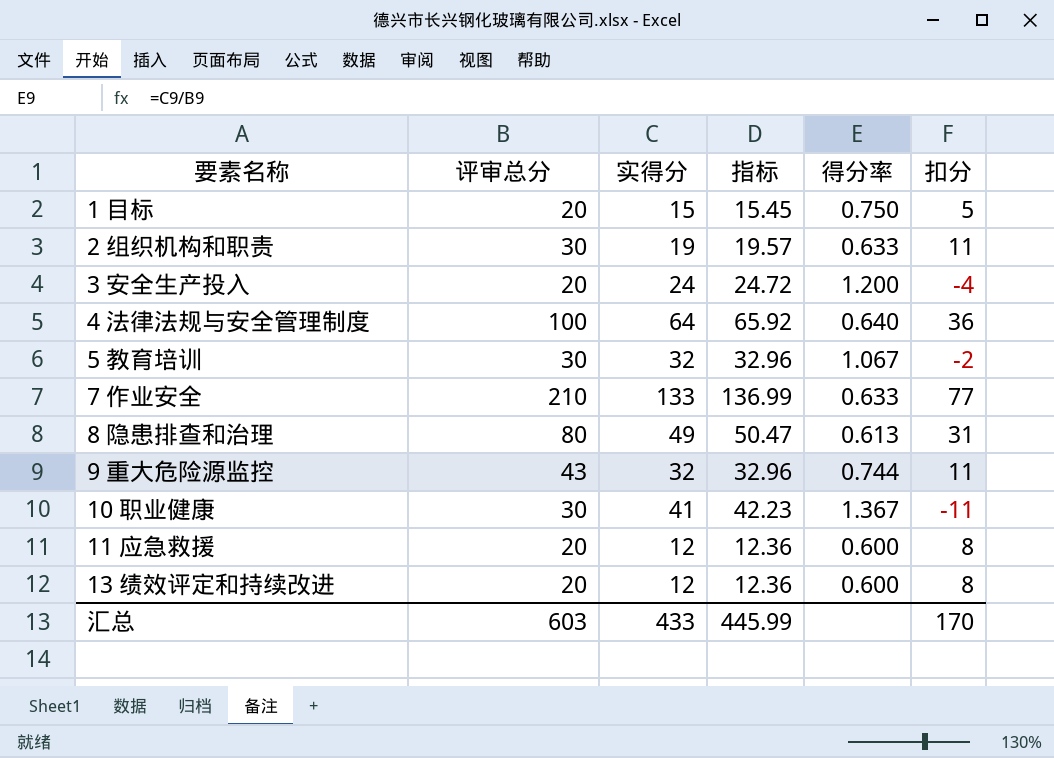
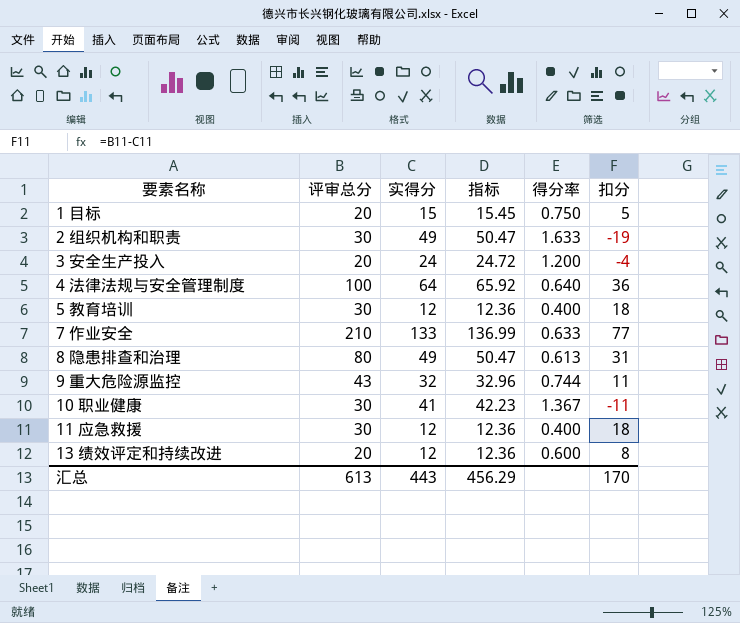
2 组织机构和职责 | 实得分: 19 -> 49
2 组织机构和职责 | 指标: 19.57 -> 50.47
2 组织机构和职责 | 得分率: 0.633 -> 1.633
2 组织机构和职责 | 扣分: 11 -> -19
5 教育培训 | 实得分: 32 -> 12
5 教育培训 | 指标: 32.96 -> 12.36
5 教育培训 | 得分率: 1.067 -> 0.400
5 教育培训 | 扣分: -2 -> 18
11 应急救援 | 评审总分: 20 -> 30
11 应急救援 | 得分率: 0.600 -> 0.400
11 应急救援 | 扣分: 8 -> 18
汇总 | 评审总分: 603 -> 613
汇总 | 实得分: 433 -> 443
汇总 | 指标: 445.99 -> 456.29

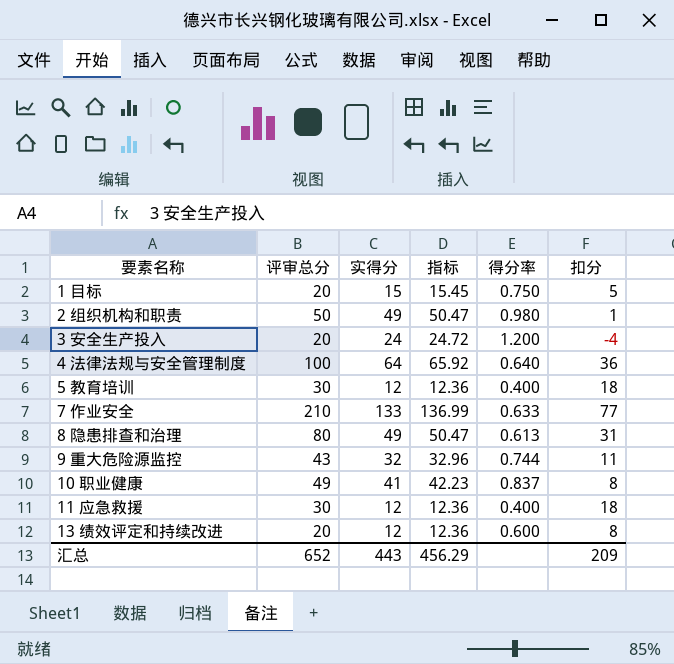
2 组织机构和职责 | 评审总分: 30 -> 50
2 组织机构和职责 | 得分率: 1.633 -> 0.980
2 组织机构和职责 | 扣分: -19 -> 1
10 职业健康 | 评审总分: 30 -> 49
10 职业健康 | 得分率: 1.367 -> 0.837
10 职业健康 | 扣分: -11 -> 8
汇总 | 评审总分: 613 -> 652
汇总 | 扣分: 170 -> 209

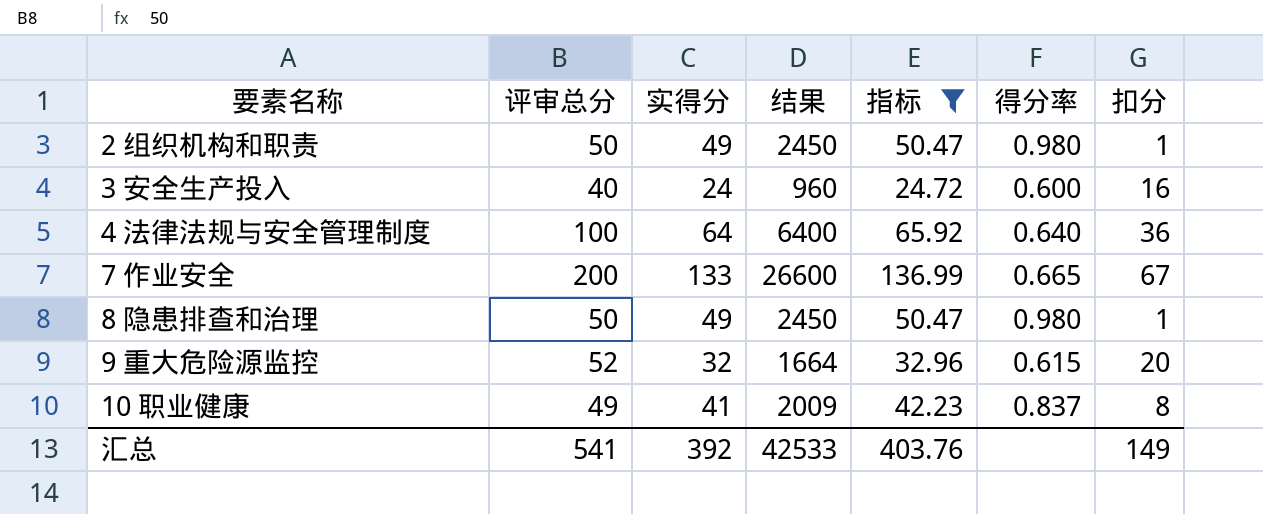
filter: none -> 指标 >= 24.72
column 结果 | formula: none -> [评审总分] * [实得分]
3 安全生产投入 | 评审总分: 20 -> 40
3 安全生产投入 | 得分率: 1.200 -> 0.600
3 安全生产投入 | 扣分: -4 -> 16
7 作业安全 | 评审总分: 210 -> 200
7 作业安全 | 得分率: 0.633 -> 0.665
7 作业安全 | 扣分: 77 -> 67
8 隐患排查和治理 | 评审总分: 80 -> 50
8 隐患排查和治理 | 得分率: 0.613 -> 0.980
8 隐患排查和治理 | 扣分: 31 -> 1
9 重大危险源监控 | 评审总分: 43 -> 52
9 重大危险源监控 | 得分率: 0.744 -> 0.615
9 重大危险源监控 | 扣分: 11 -> 20
汇总 | 评审总分: 652 -> 541
汇总 | 实得分: 443 -> 392
汇总 | 指标: 456.29 -> 403.76
汇总 | 扣分: 209 -> 149

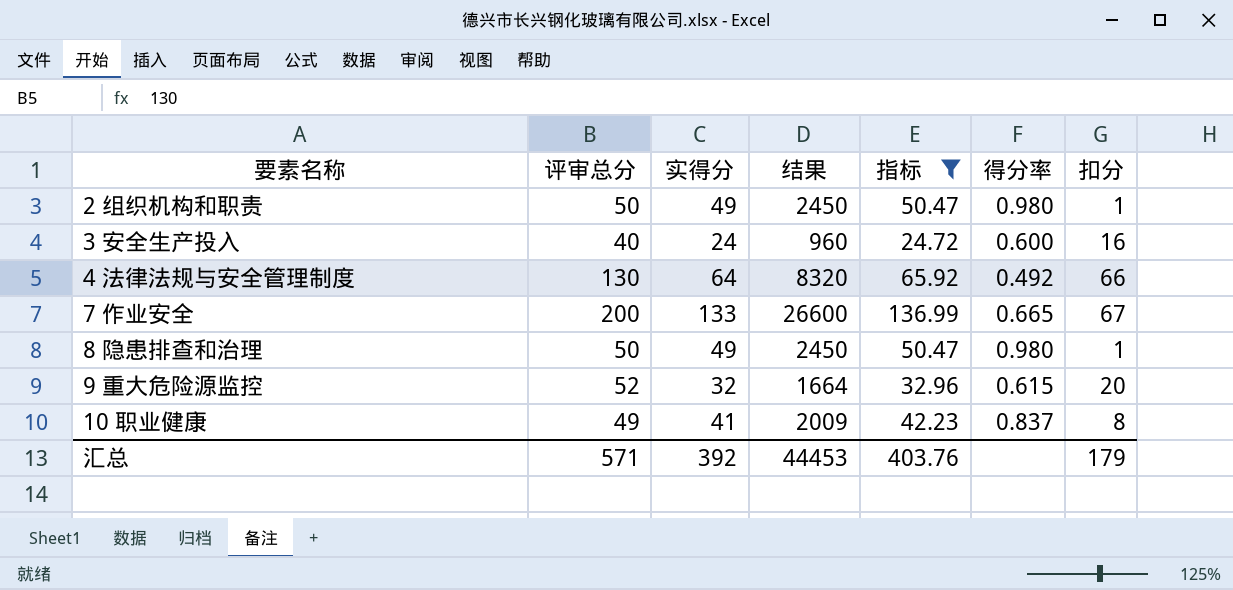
4 法律法规与安全管理制度 | 评审总分: 100 -> 130
4 法律法规与安全管理制度 | 结果: 6400 -> 8320
4 法律法规与安全管理制度 | 得分率: 0.640 -> 0.492
4 法律法规与安全管理制度 | 扣分: 36 -> 66
汇总 | 评审总分: 541 -> 571
汇总 | 结果: 42533 -> 44453
汇总 | 扣分: 149 -> 179

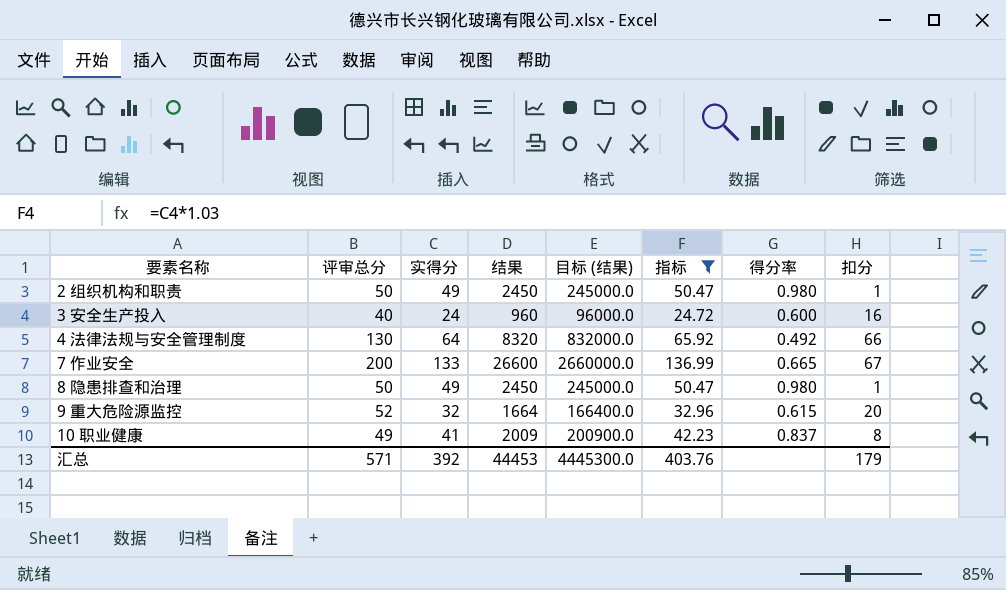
column 目标 (结果) | formula: none -> [结果] * 100

